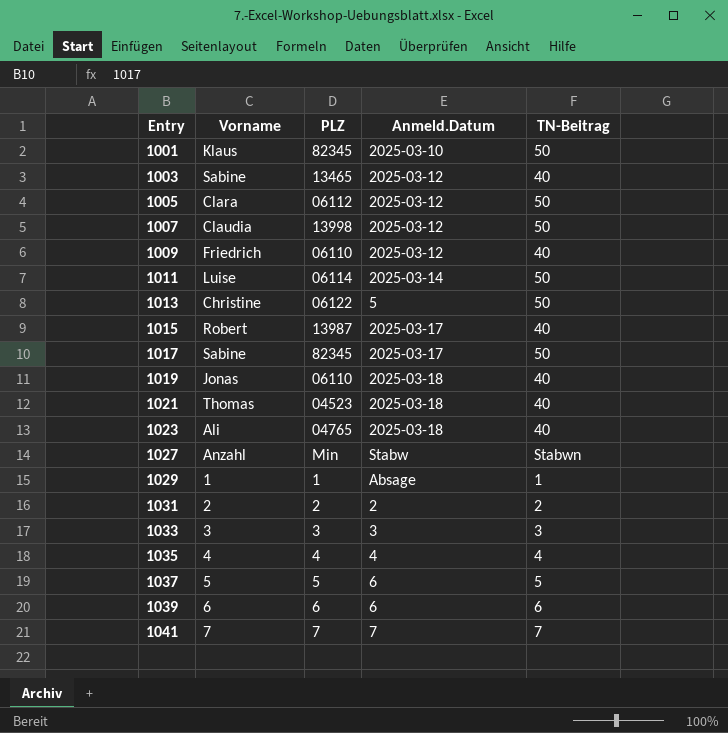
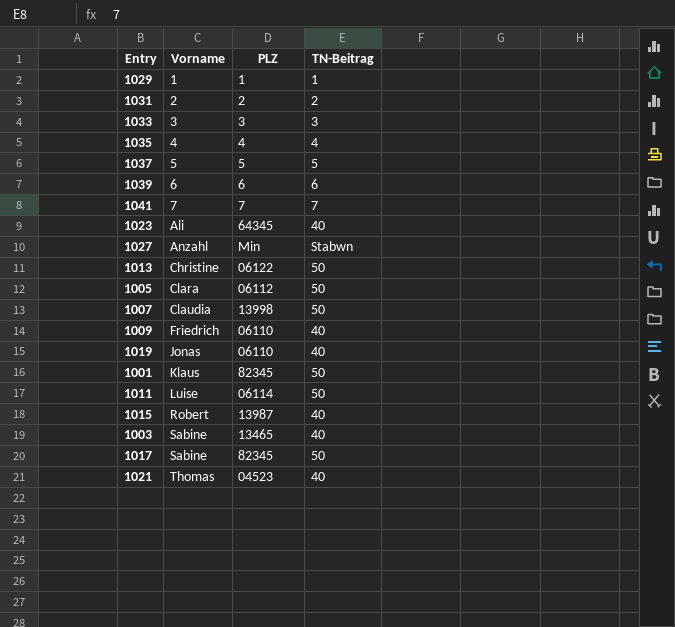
row order: Entry ascending -> Vorname ascending
column Anmeld.Datum | position: 4 -> none
1023 | PLZ: 04765 -> 64345

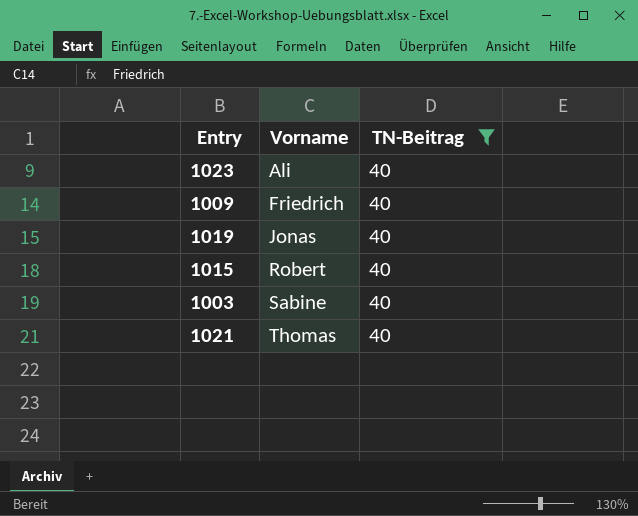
filter: none -> TN-Beitrag = 40
column PLZ | position: 3 -> none

